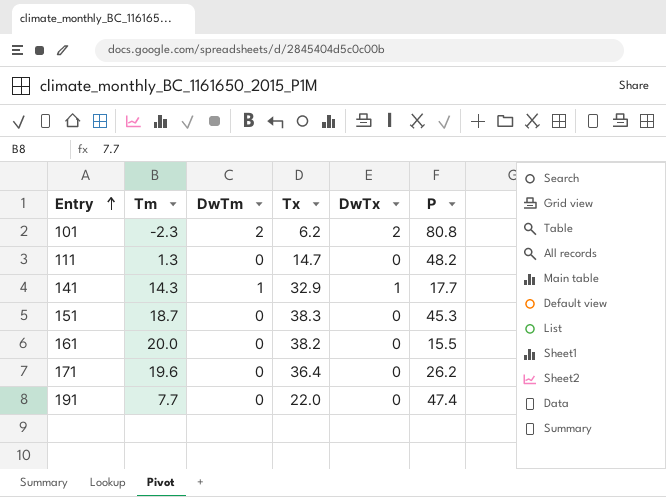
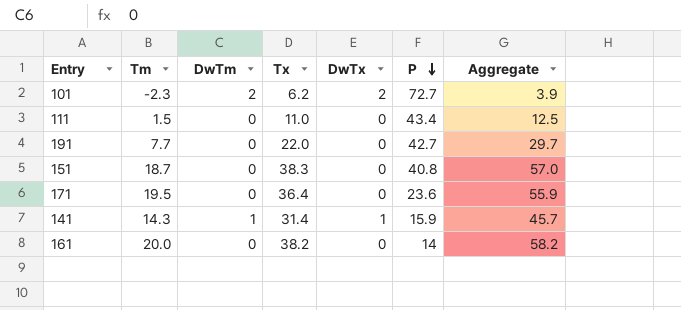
row order: Entry ascending -> P descending
column Aggregate | formula: none -> [Tm] + [Tx]
101 | P: 80.8 -> 72.7
111 | Tm: 1.3 -> 1.5
111 | Tx: 14.7 -> 11.0
111 | P: 48.2 -> 43.4
191 | P: 47.4 -> 42.7
151 | P: 45.3 -> 40.8
171 | Tm: 19.6 -> 19.5
171 | P: 26.2 -> 23.6
141 | Tx: 32.9 -> 31.4
141 | P: 17.7 -> 15.9
161 | P: 15.5 -> 14

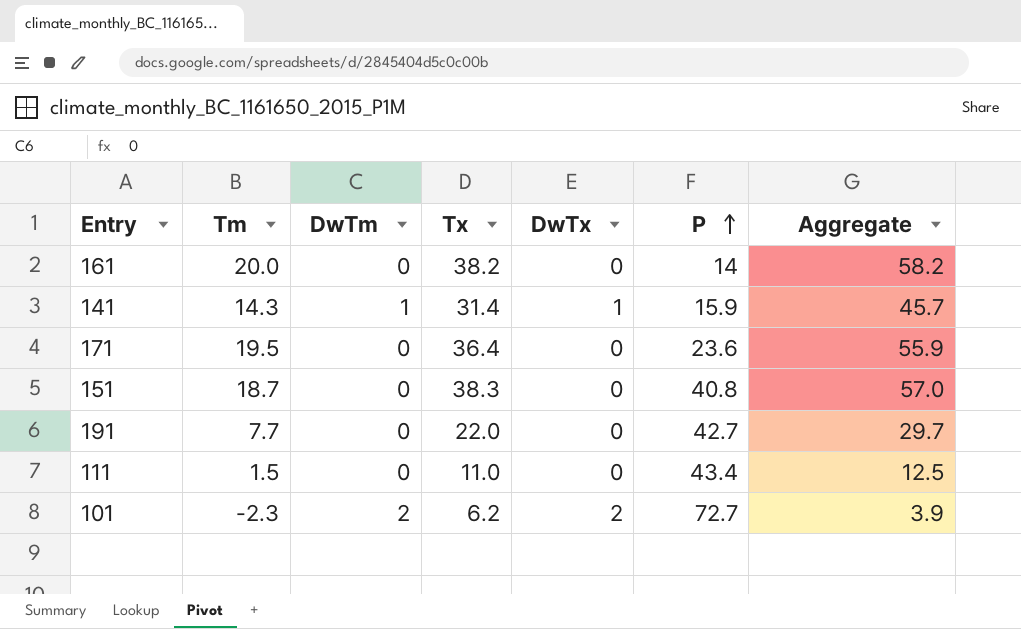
row order: P descending -> P ascending

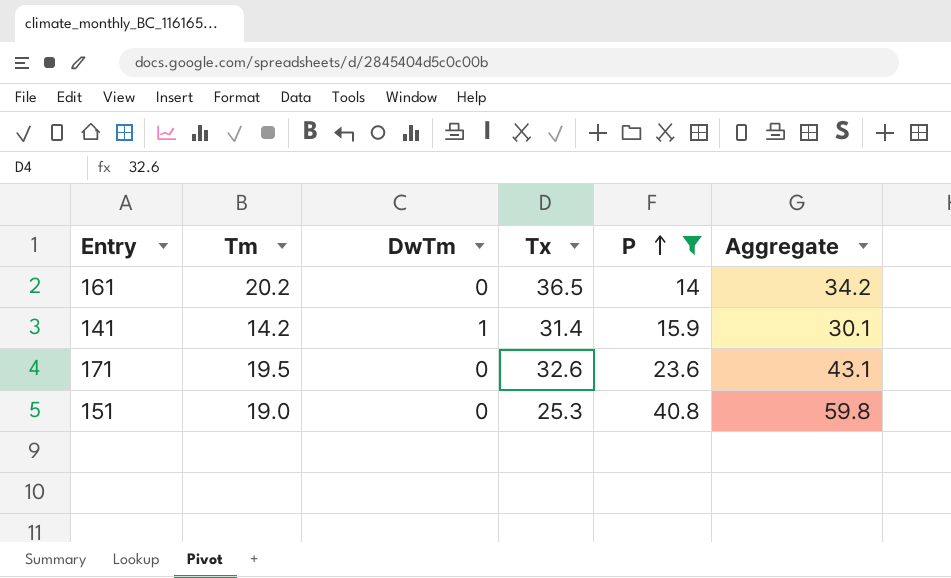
filter: none -> P <= 40.8
column DwTx | position: 5 -> none
column Aggregate | formula: [Tm] + [Tx] -> [Tm] + [P]
161 | Tm: 20.0 -> 20.2
161 | Tx: 38.2 -> 36.5
141 | Tm: 14.3 -> 14.2
171 | Tx: 36.4 -> 32.6
151 | Tm: 18.7 -> 19.0
151 | Tx: 38.3 -> 25.3

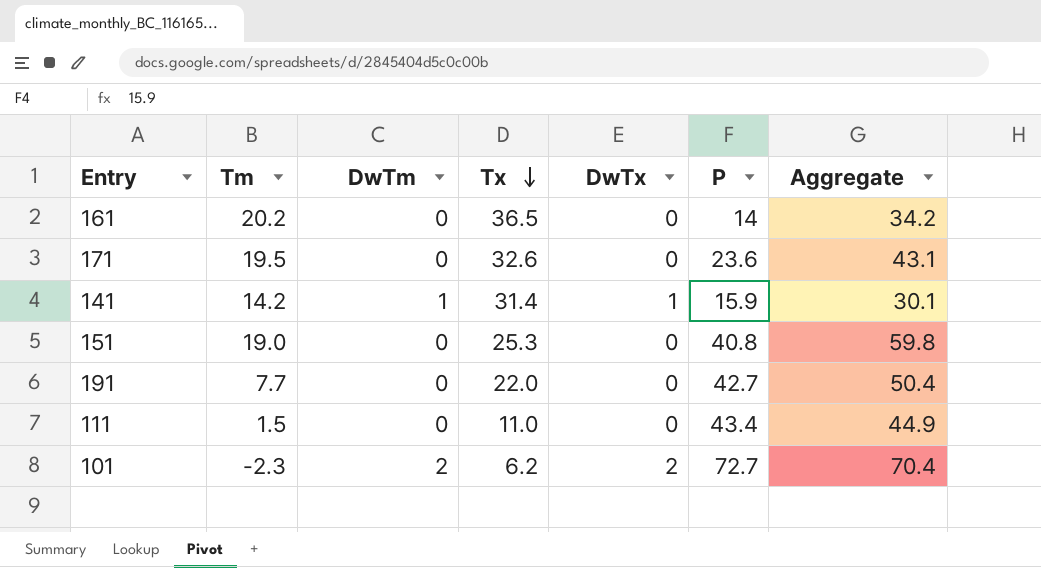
filter: P <= 40.8 -> none
row order: P ascending -> Tx descending
column DwTx | position: none -> 5

